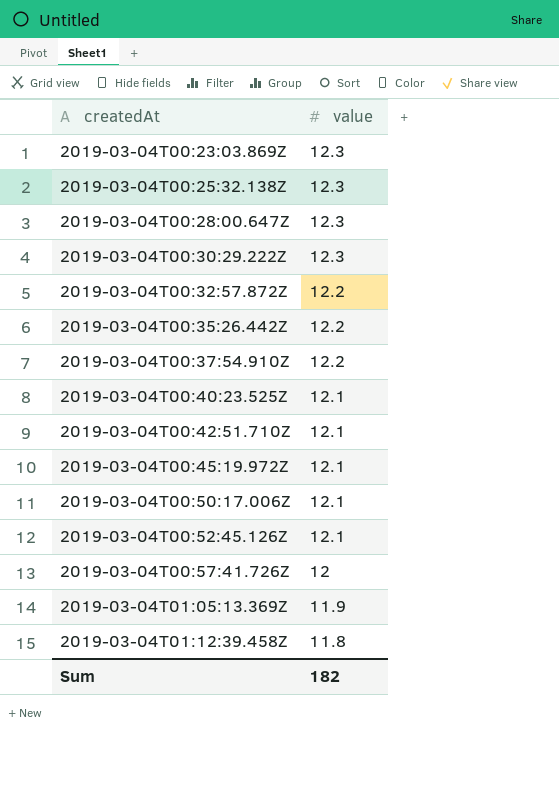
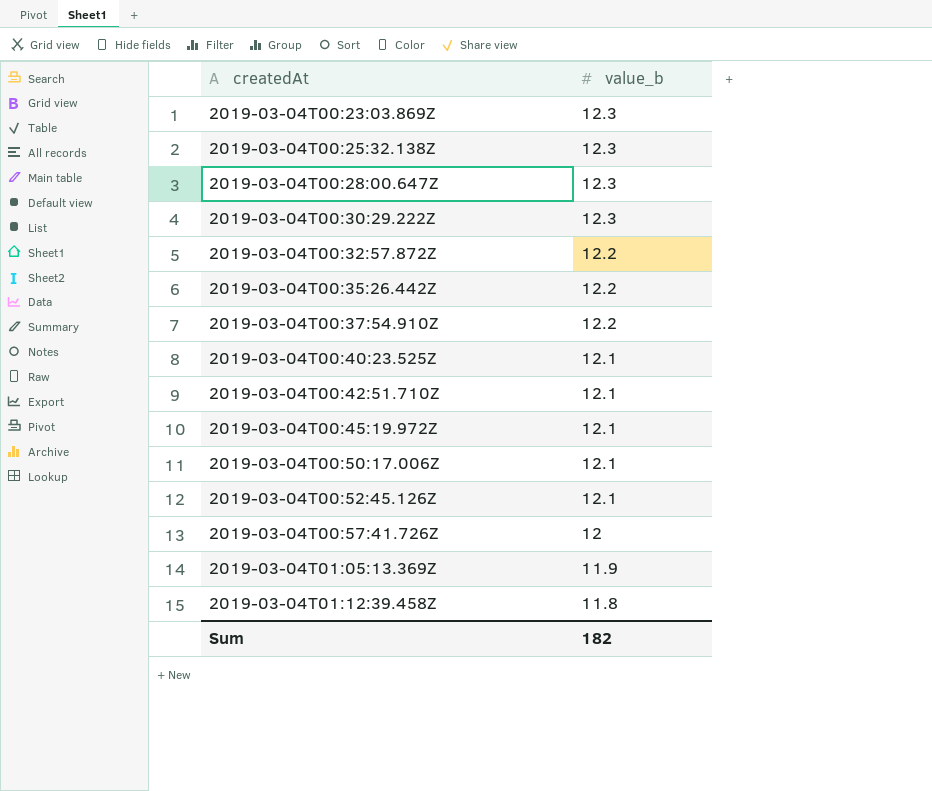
column name: value -> value_b

